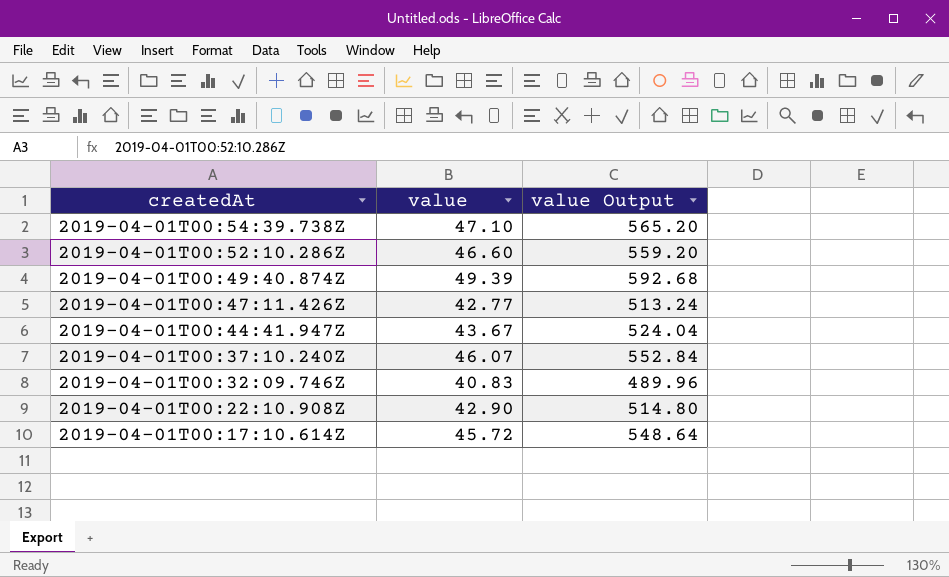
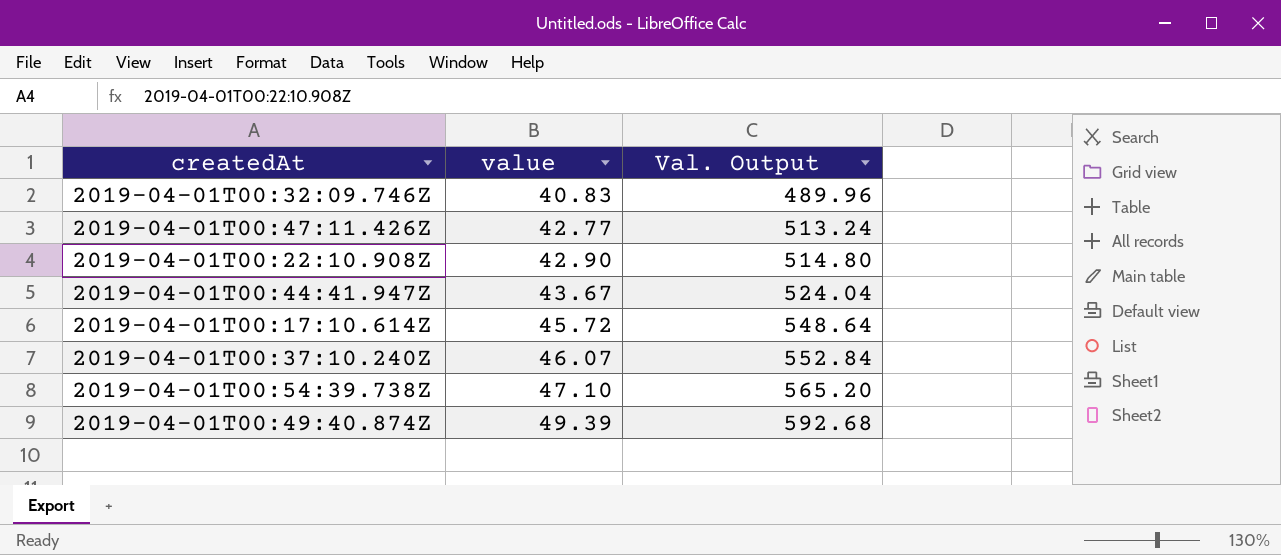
row order: createdAt descending -> value ascending
column name: value Output -> Val. Output
row 2019-04-01T00:52:10.286Z: 46.60 | 559.20 -> none

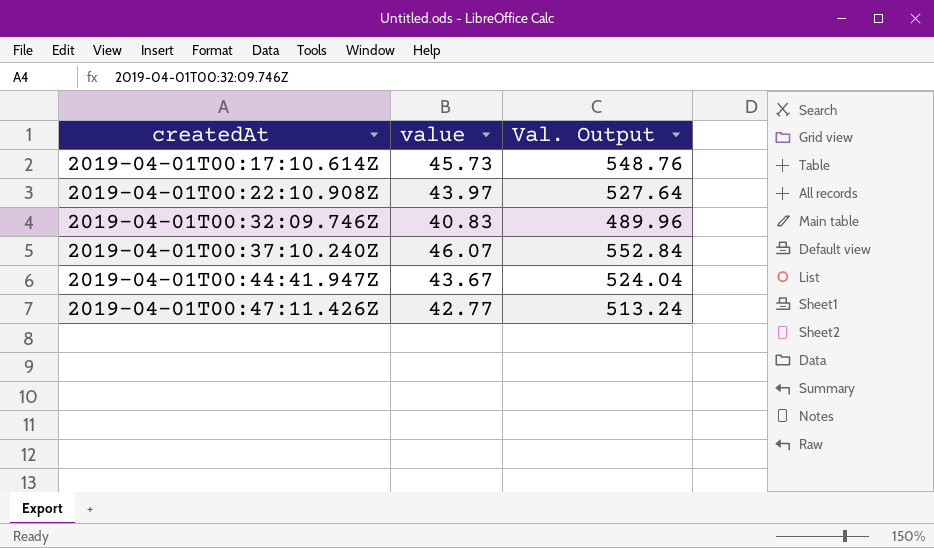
row order: value ascending -> createdAt ascending
row 2019-04-01T00:54:39.738Z: 47.10 | 565.20 -> none
row 2019-04-01T00:49:40.874Z: 49.39 | 592.68 -> none
2019-04-01T00:17:10.614Z | value: 45.72 -> 45.73
2019-04-01T00:17:10.614Z | Val. Output: 548.64 -> 548.76
2019-04-01T00:22:10.908Z | value: 42.90 -> 43.97
2019-04-01T00:22:10.908Z | Val. Output: 514.80 -> 527.64

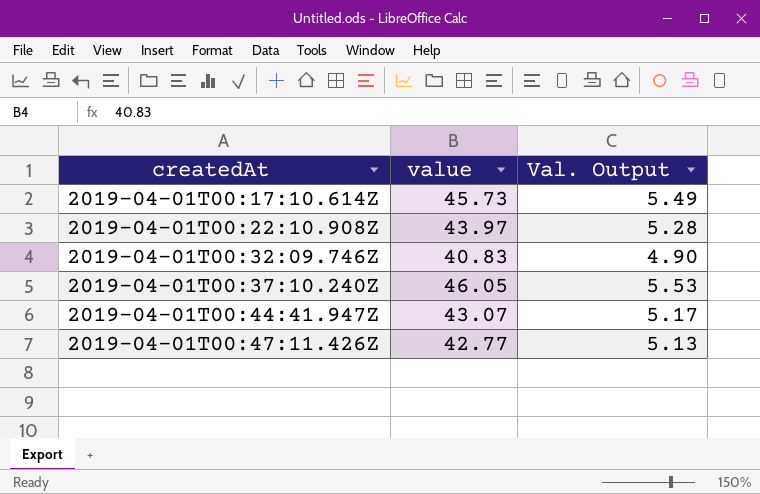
column Val. Output | formula: [value] * 12 -> [value] * 0.12
2019-04-01T00:37:10.240Z | value: 46.07 -> 46.05
2019-04-01T00:44:41.947Z | value: 43.67 -> 43.07

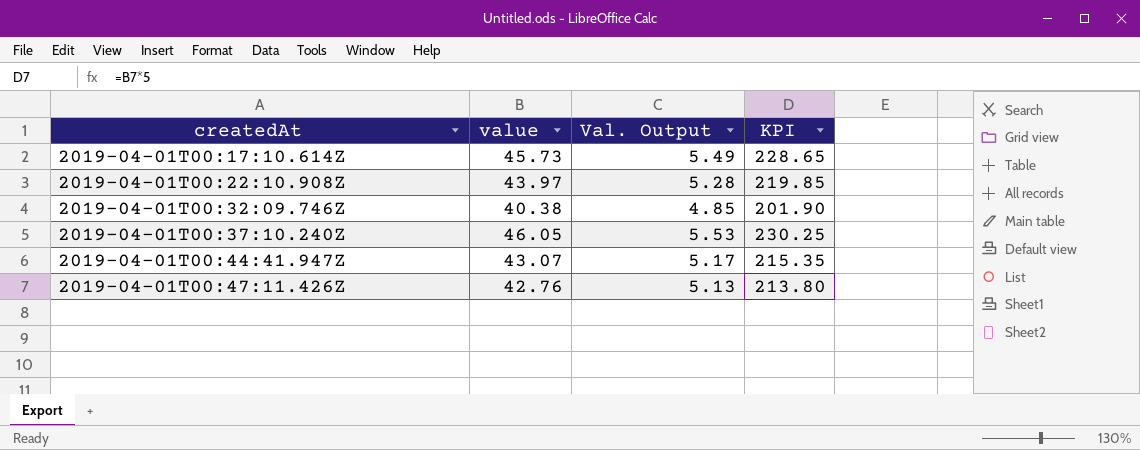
column KPI | formula: none -> [value] * 5
2019-04-01T00:32:09.746Z | value: 40.83 -> 40.38
2019-04-01T00:32:09.746Z | Val. Output: 4.90 -> 4.85
2019-04-01T00:47:11.426Z | value: 42.77 -> 42.76

